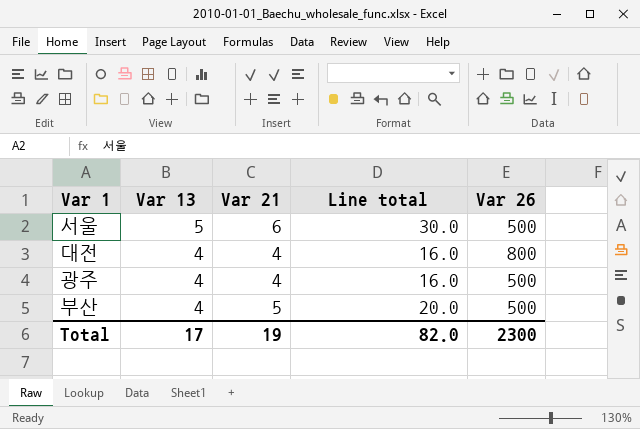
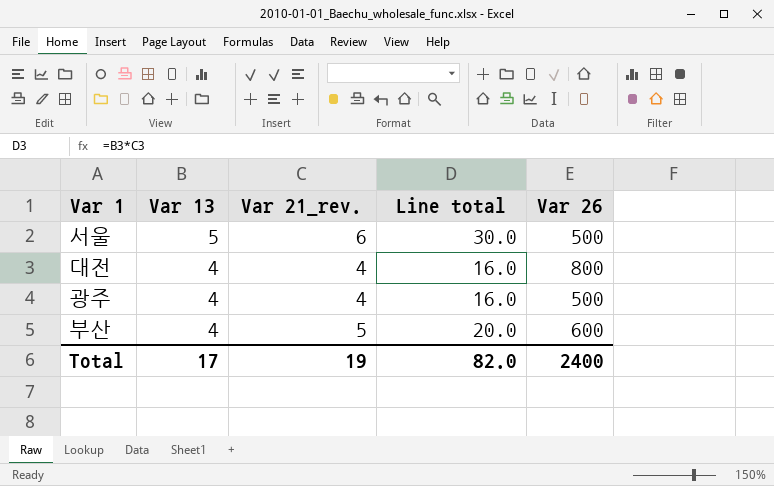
column name: Var 21 -> Var 21_rev.
부산 | Var 26: 500 -> 600
Total | Var 26: 2300 -> 2400

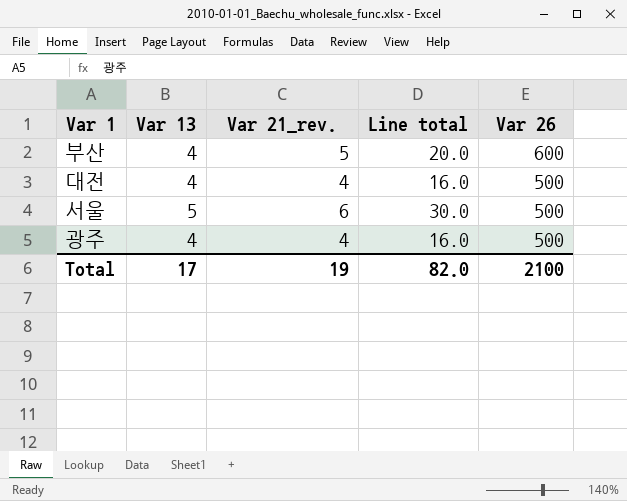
row order: Var 13 descending -> Var 26 descending
대전 | Var 26: 800 -> 500
Total | Var 26: 2400 -> 2100

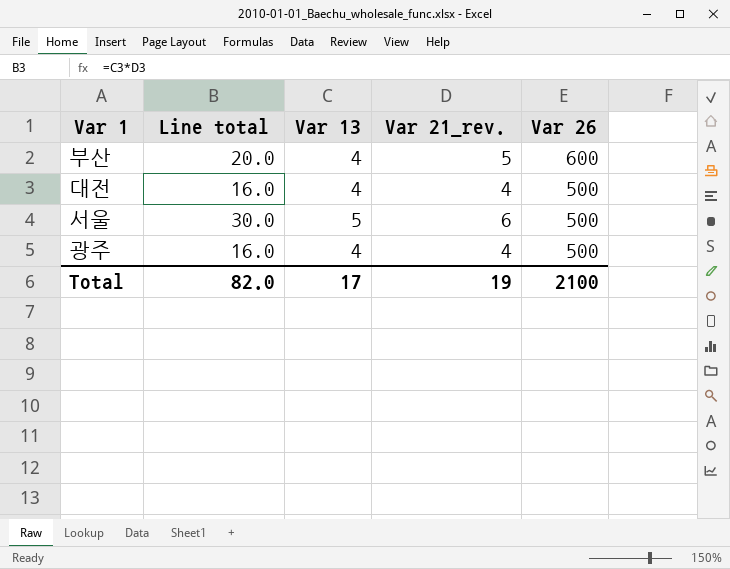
column Line total | position: 4 -> 2

